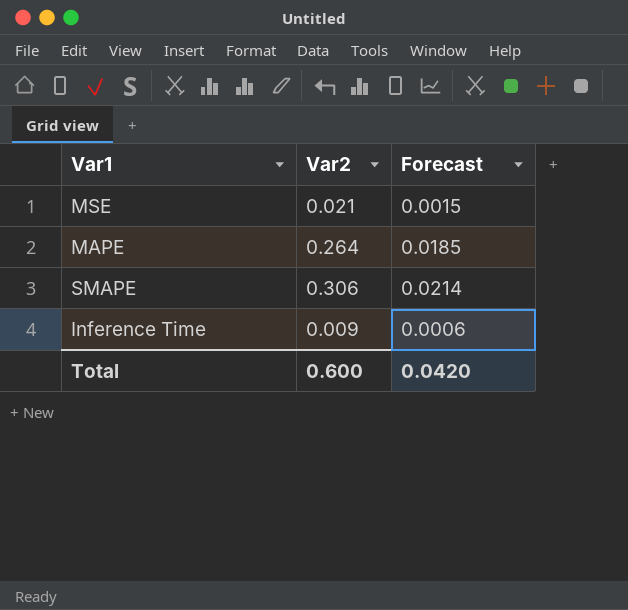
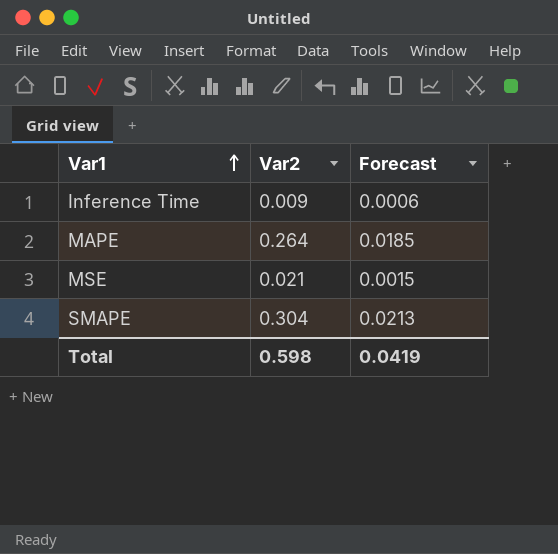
row order: none -> Var1 ascending
SMAPE | Var2: 0.306 -> 0.304
SMAPE | Forecast: 0.0214 -> 0.0213
Total | Var2: 0.600 -> 0.598
Total | Forecast: 0.0420 -> 0.0419

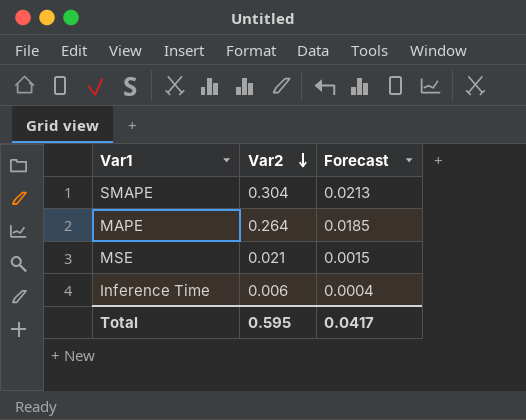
row order: Var1 ascending -> Var2 descending
Inference Time | Var2: 0.009 -> 0.006
Inference Time | Forecast: 0.0006 -> 0.0004
Total | Var2: 0.598 -> 0.595
Total | Forecast: 0.0419 -> 0.0417

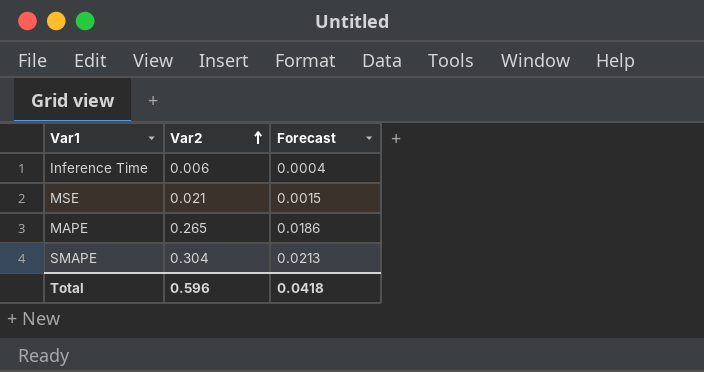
row order: Var2 descending -> Var2 ascending
MAPE | Var2: 0.264 -> 0.265
MAPE | Forecast: 0.0185 -> 0.0186
Total | Var2: 0.595 -> 0.596
Total | Forecast: 0.0417 -> 0.0418

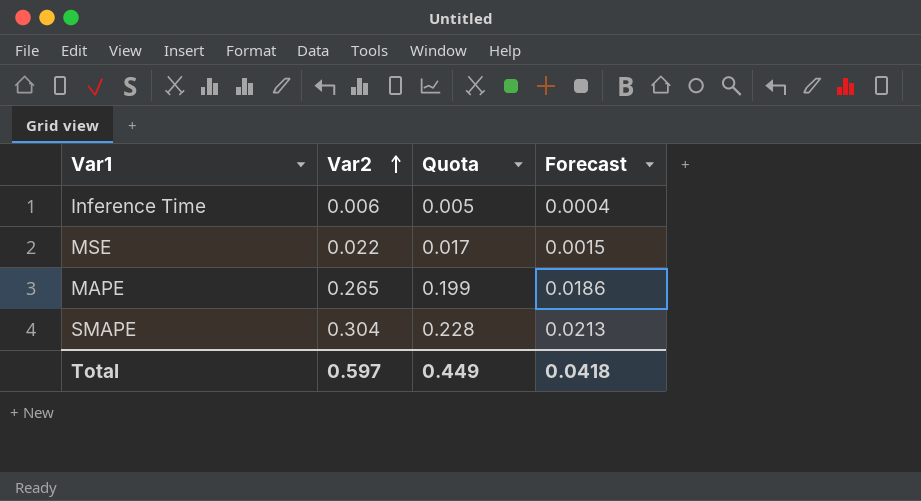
column Quota | formula: none -> [Var2] * 0.75
MSE | Var2: 0.021 -> 0.022
Total | Var2: 0.596 -> 0.597

